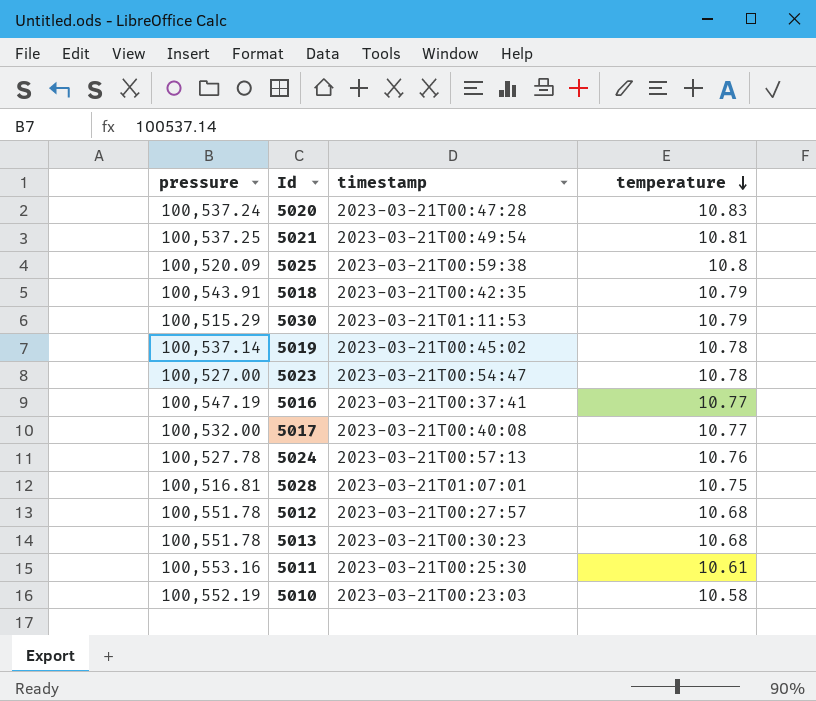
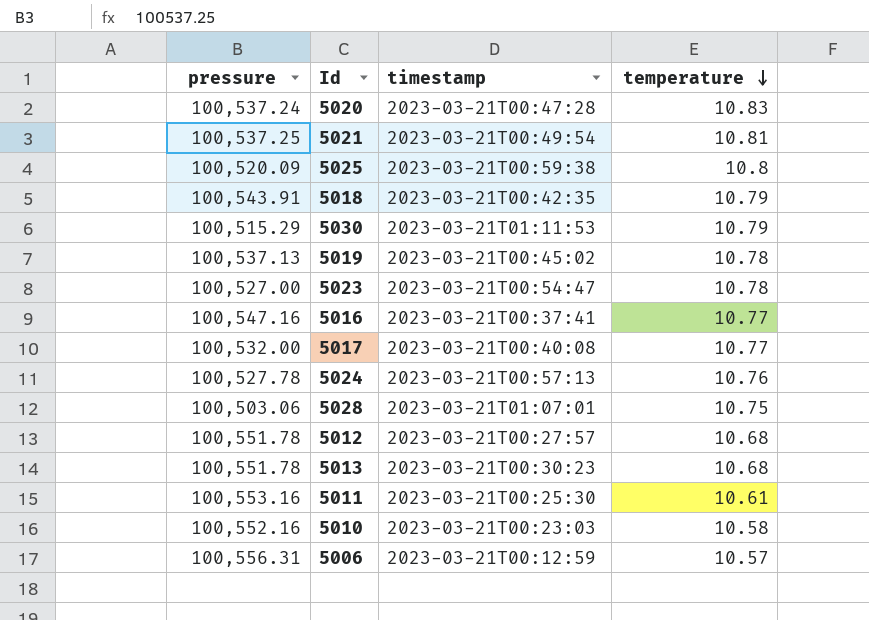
5019 | pressure: 100,537.14 -> 100,537.13
5016 | pressure: 100,547.19 -> 100,547.16
5028 | pressure: 100,516.81 -> 100,503.06
5010 | pressure: 100,552.19 -> 100,552.16
row 5006: none -> 100,556.31 | 2023-03-21T00:12:59 | 10.57

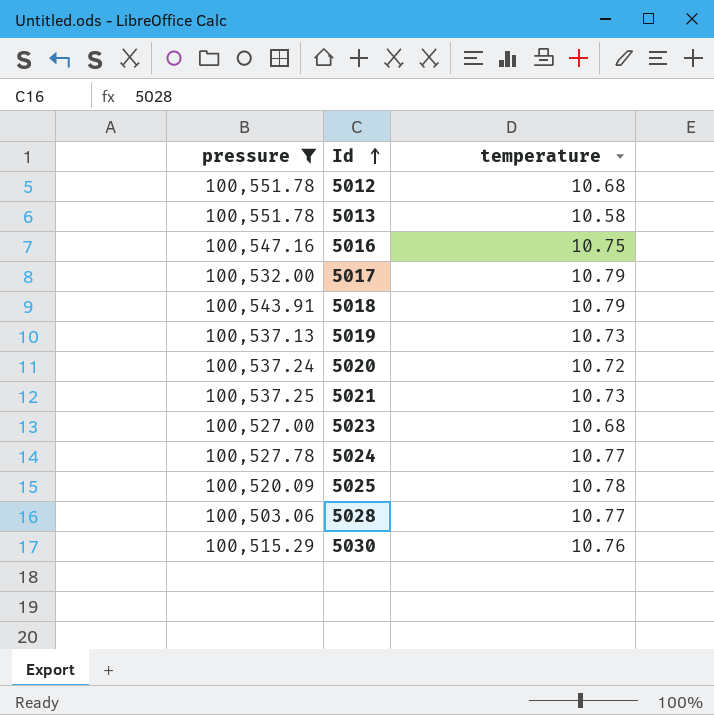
filter: none -> pressure <= 100,551.78
row order: temperature descending -> Id ascending
column timestamp | position: 3 -> none
5013 | temperature: 10.68 -> 10.58
5016 | temperature: 10.77 -> 10.75
5017 | temperature: 10.77 -> 10.79
5019 | temperature: 10.78 -> 10.73
5020 | temperature: 10.83 -> 10.72
5021 | temperature: 10.81 -> 10.73
5023 | temperature: 10.78 -> 10.68
5024 | temperature: 10.76 -> 10.77
5025 | temperature: 10.8 -> 10.78
5028 | temperature: 10.75 -> 10.77
5030 | temperature: 10.79 -> 10.76

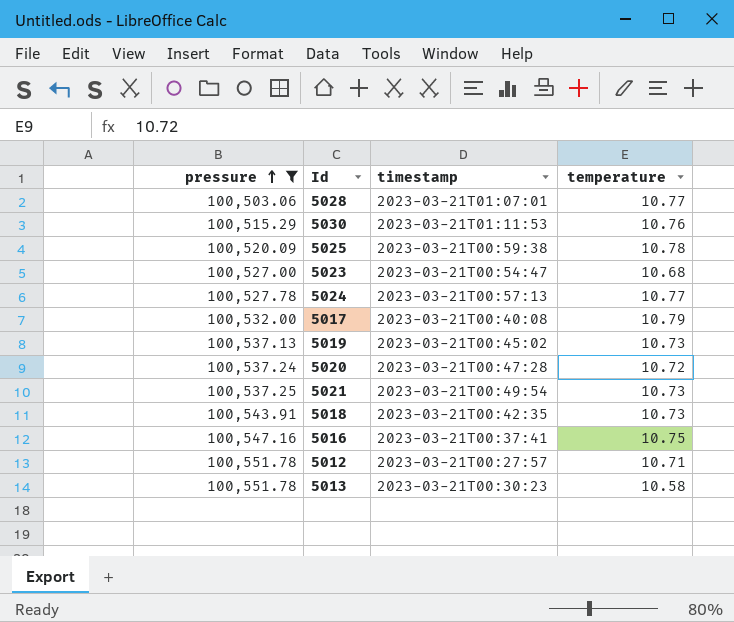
row order: Id ascending -> pressure ascending
column timestamp | position: none -> 3
5018 | temperature: 10.79 -> 10.73
5012 | temperature: 10.68 -> 10.71

